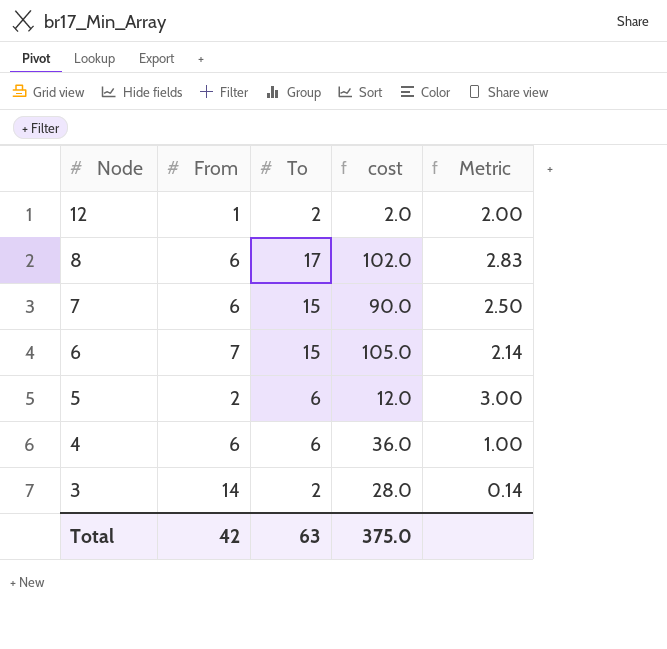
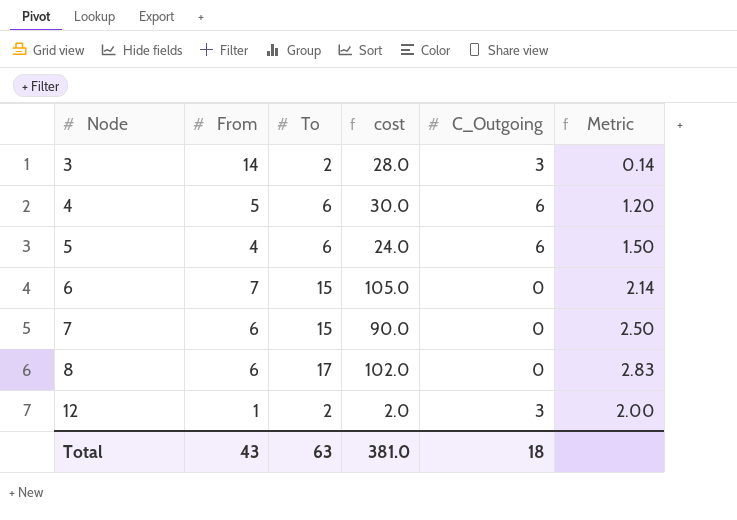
row order: Node descending -> Node ascending
column C_Outgoing | position: none -> 5
4 | From: 6 -> 5
4 | cost: 36.0 -> 30.0
4 | Metric: 1.00 -> 1.20
5 | From: 2 -> 4
5 | cost: 12.0 -> 24.0
5 | Metric: 3.00 -> 1.50
Total | From: 42 -> 43
Total | cost: 375.0 -> 381.0

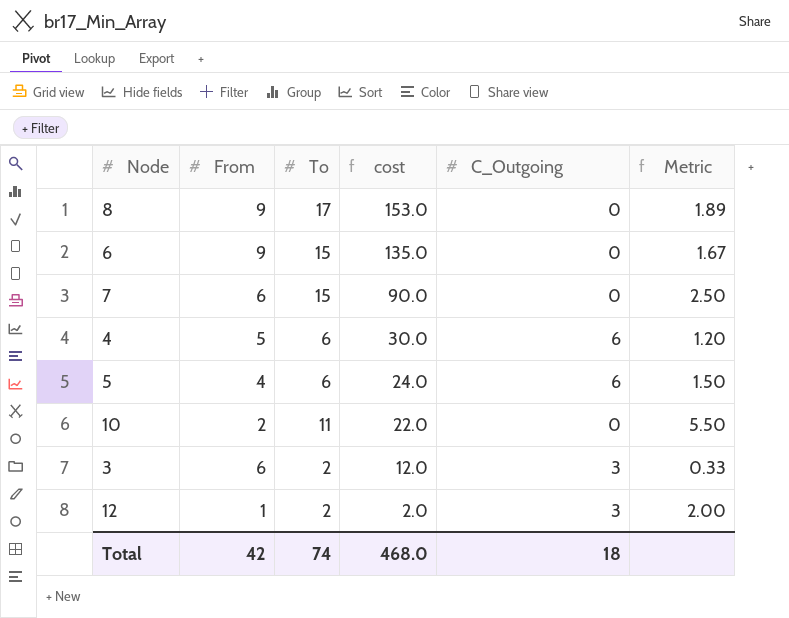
row order: Node ascending -> cost descending
8 | From: 6 -> 9
8 | cost: 102.0 -> 153.0
8 | Metric: 2.83 -> 1.89
6 | From: 7 -> 9
6 | cost: 105.0 -> 135.0
6 | Metric: 2.14 -> 1.67
row 10: none -> 2 | 11 | 22.0 | 0 | 5.50
3 | From: 14 -> 6
3 | cost: 28.0 -> 12.0
3 | Metric: 0.14 -> 0.33
Total | From: 43 -> 42
Total | To: 63 -> 74
Total | cost: 381.0 -> 468.0

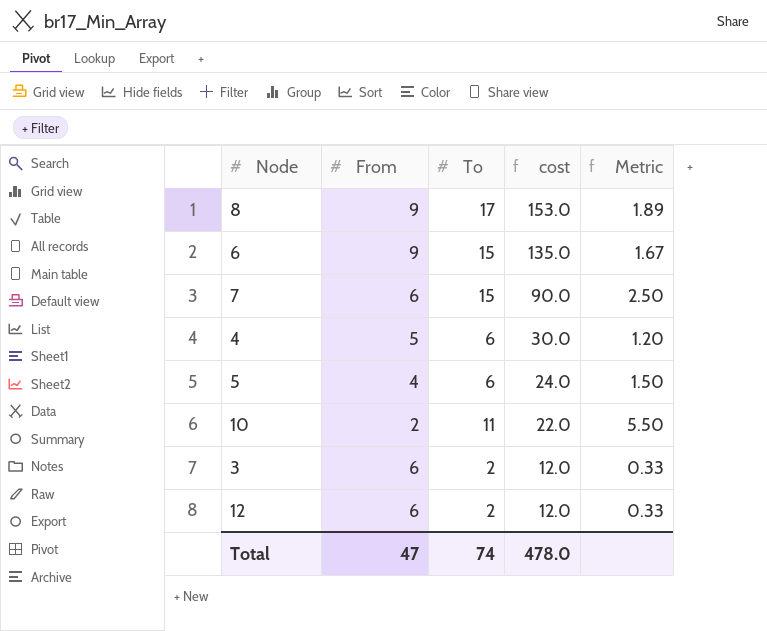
column C_Outgoing | position: 5 -> none
12 | From: 1 -> 6
12 | cost: 2.0 -> 12.0
12 | Metric: 2.00 -> 0.33
Total | From: 42 -> 47
Total | cost: 468.0 -> 478.0

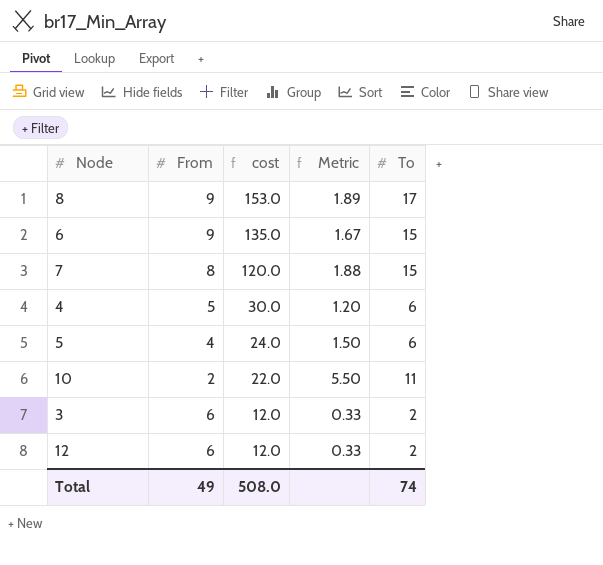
column To | position: 3 -> 5
7 | From: 6 -> 8
7 | cost: 90.0 -> 120.0
7 | Metric: 2.50 -> 1.88
Total | From: 47 -> 49
Total | cost: 478.0 -> 508.0

